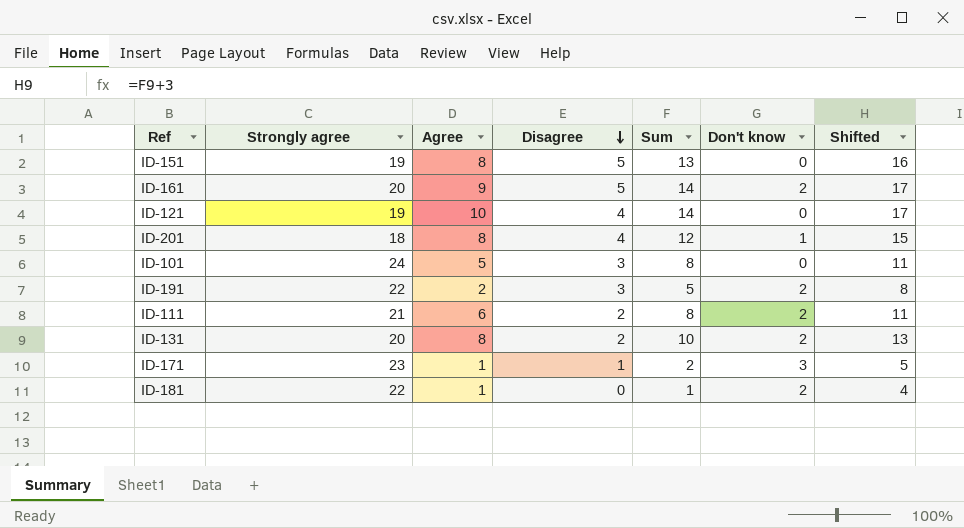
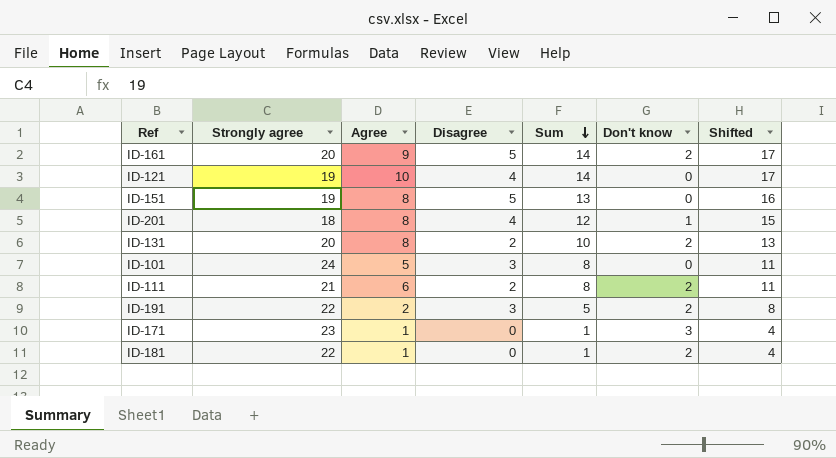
row order: Disagree descending -> Sum descending
ID-171 | Disagree: 1 -> 0
ID-171 | Sum: 2 -> 1
ID-171 | Shifted: 5 -> 4

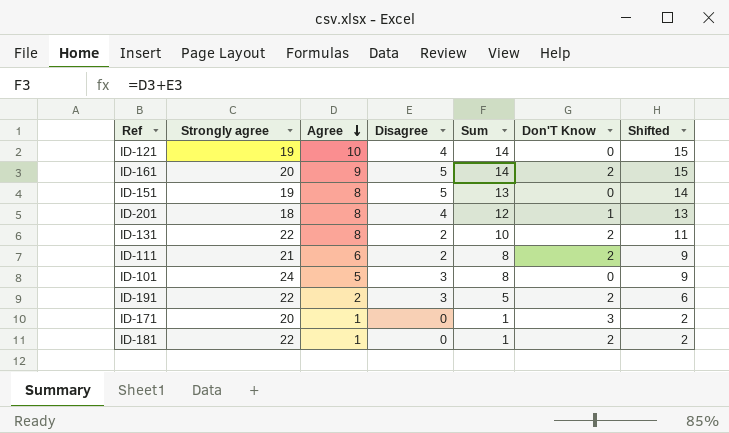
row order: Sum descending -> Agree descending
column name: Don't know -> Don'T Know
column Shifted | formula: [Sum] + 3 -> [Sum] + 1
ID-131 | Strongly agree: 20 -> 22
ID-171 | Strongly agree: 23 -> 20

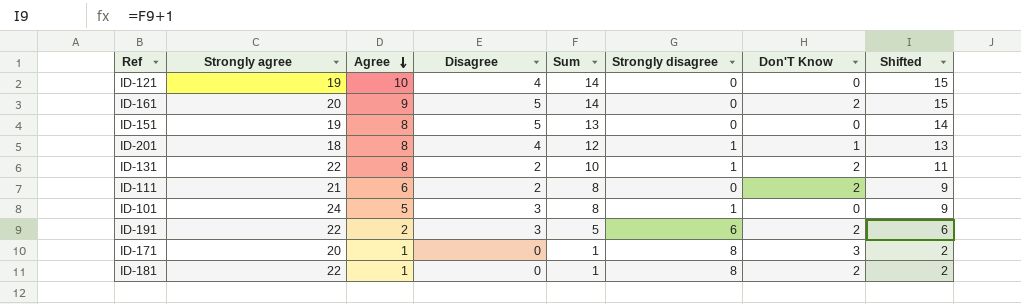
column Strongly disagree | position: none -> 6

